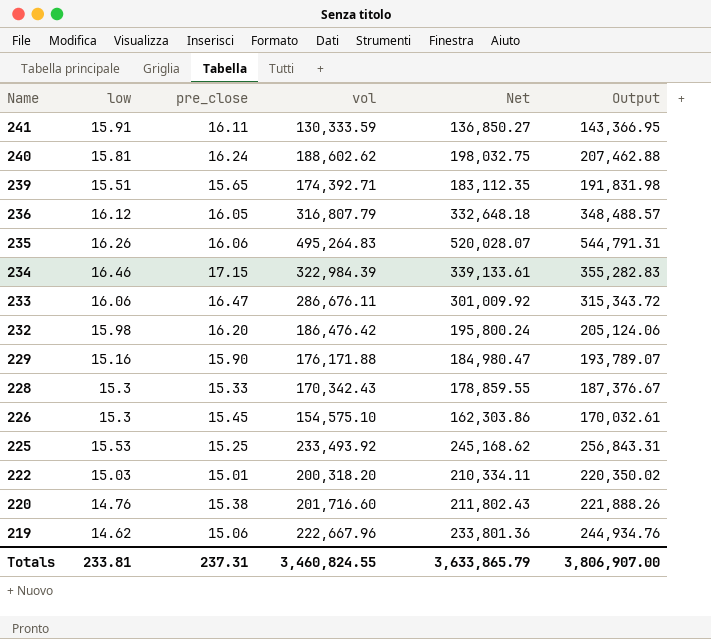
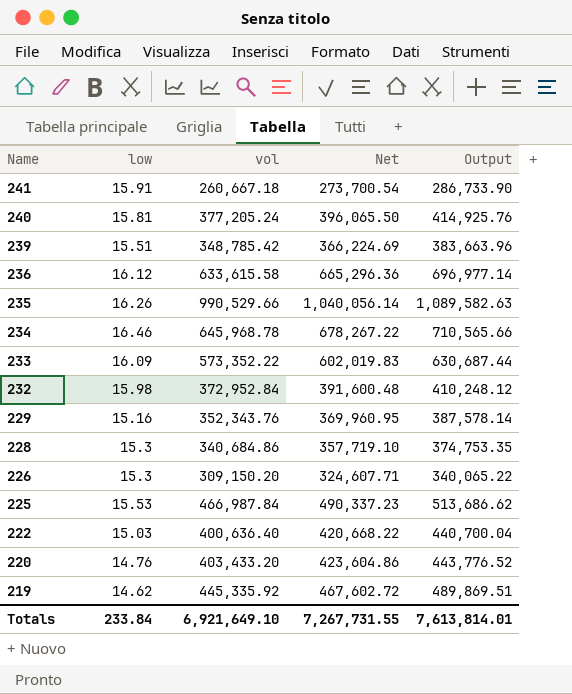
column pre_close | position: 3 -> none
241 | vol: 130,333.59 -> 260,667.18
241 | Net: 136,850.27 -> 273,700.54
241 | Output: 143,366.95 -> 286,733.90
240 | vol: 188,602.62 -> 377,205.24
240 | Net: 198,032.75 -> 396,065.50
240 | Output: 207,462.88 -> 414,925.76
239 | vol: 174,392.71 -> 348,785.42
239 | Net: 183,112.35 -> 366,224.69
239 | Output: 191,831.98 -> 383,663.96
236 | vol: 316,807.79 -> 633,615.58
236 | Net: 332,648.18 -> 665,296.36
236 | Output: 348,488.57 -> 696,977.14
235 | vol: 495,264.83 -> 990,529.66
235 | Net: 520,028.07 -> 1,040,056.14
235 | Output: 544,791.31 -> 1,089,582.63
234 | vol: 322,984.39 -> 645,968.78
234 | Net: 339,133.61 -> 678,267.22
234 | Output: 355,282.83 -> 710,565.66
233 | low: 16.06 -> 16.09
233 | vol: 286,676.11 -> 573,352.22
233 | Net: 301,009.92 -> 602,019.83
233 | Output: 315,343.72 -> 630,687.44
232 | vol: 186,476.42 -> 372,952.84
232 | Net: 195,800.24 -> 391,600.48
232 | Output: 205,124.06 -> 410,248.12
229 | vol: 176,171.88 -> 352,343.76
229 | Net: 184,980.47 -> 369,960.95
229 | Output: 193,789.07 -> 387,578.14
228 | vol: 170,342.43 -> 340,684.86
228 | Net: 178,859.55 -> 357,719.10
228 | Output: 187,376.67 -> 374,753.35
226 | vol: 154,575.10 -> 309,150.20
226 | Net: 162,303.86 -> 324,607.71
226 | Output: 170,032.61 -> 340,065.22
225 | vol: 233,493.92 -> 466,987.84
225 | Net: 245,168.62 -> 490,337.23
225 | Output: 256,843.31 -> 513,686.62
222 | vol: 200,318.20 -> 400,636.40
222 | Net: 210,334.11 -> 420,668.22
222 | Output: 220,350.02 -> 440,700.04
220 | vol: 201,716.60 -> 403,433.20
220 | Net: 211,802.43 -> 423,604.86
220 | Output: 221,888.26 -> 443,776.52
219 | vol: 222,667.96 -> 445,335.92
219 | Net: 233,801.36 -> 467,602.72
219 | Output: 244,934.76 -> 489,869.51
Totals | low: 233.81 -> 233.84
Totals | vol: 3,460,824.55 -> 6,921,649.10
Totals | Net: 3,633,865.79 -> 7,267,731.55
Totals | Output: 3,806,907.00 -> 7,613,814.01

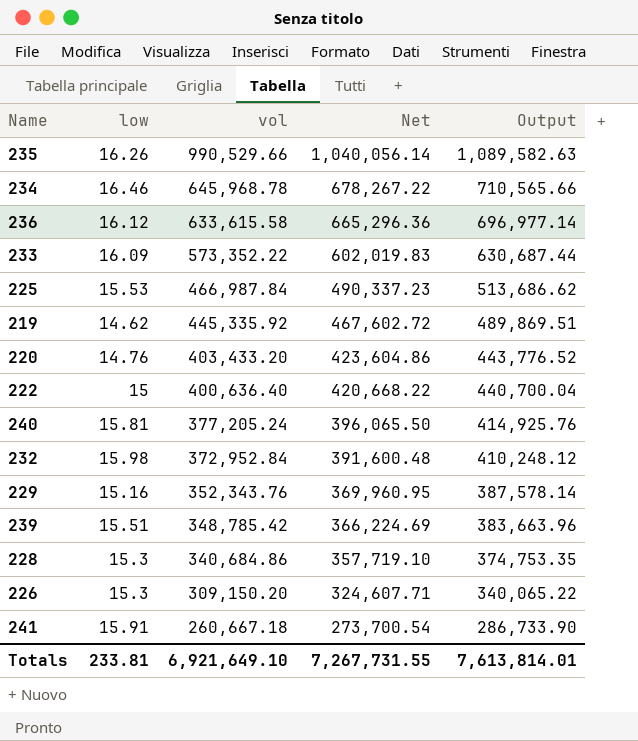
row order: Name descending -> vol descending
222 | low: 15.03 -> 15
Totals | low: 233.84 -> 233.81

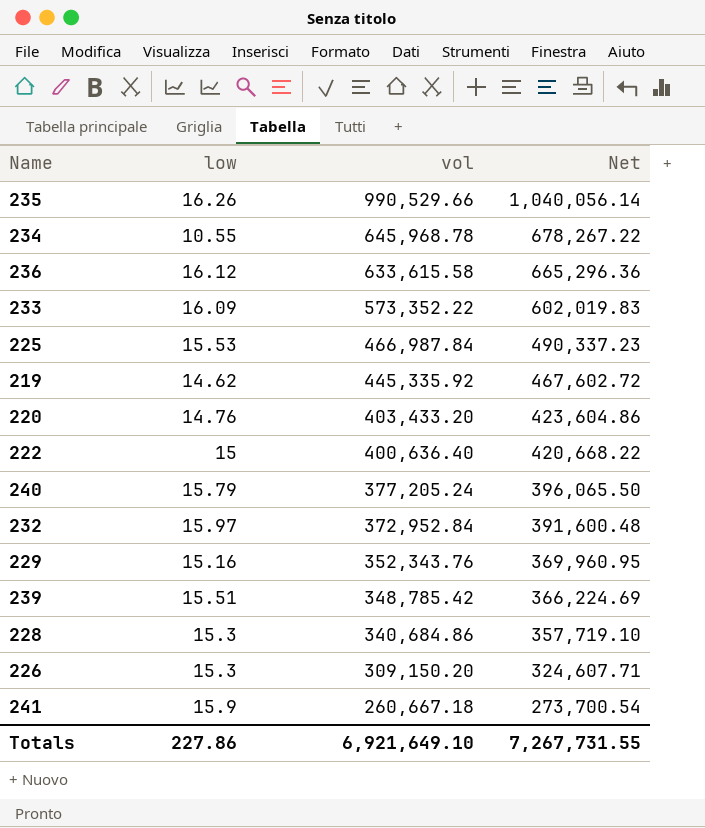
column Output | formula: [vol] * 1.1 -> none
234 | low: 16.46 -> 10.55
240 | low: 15.81 -> 15.79
232 | low: 15.98 -> 15.97
241 | low: 15.91 -> 15.9
Totals | low: 233.81 -> 227.86

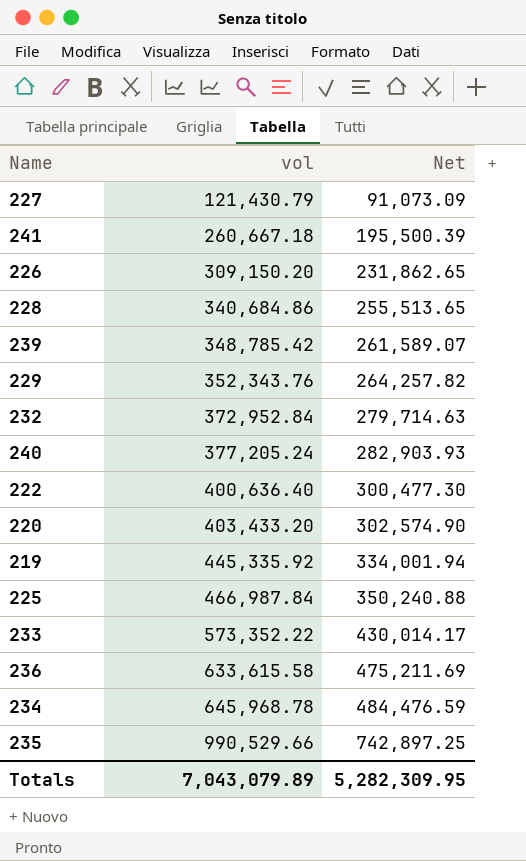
row order: vol descending -> vol ascending
column low | position: 2 -> none
column Net | formula: [vol] * 1.05 -> [vol] * 0.75
row 227: none -> 121,430.79 | 91,073.09
Totals | vol: 6,921,649.10 -> 7,043,079.89
Totals | Net: 7,267,731.55 -> 5,282,309.95

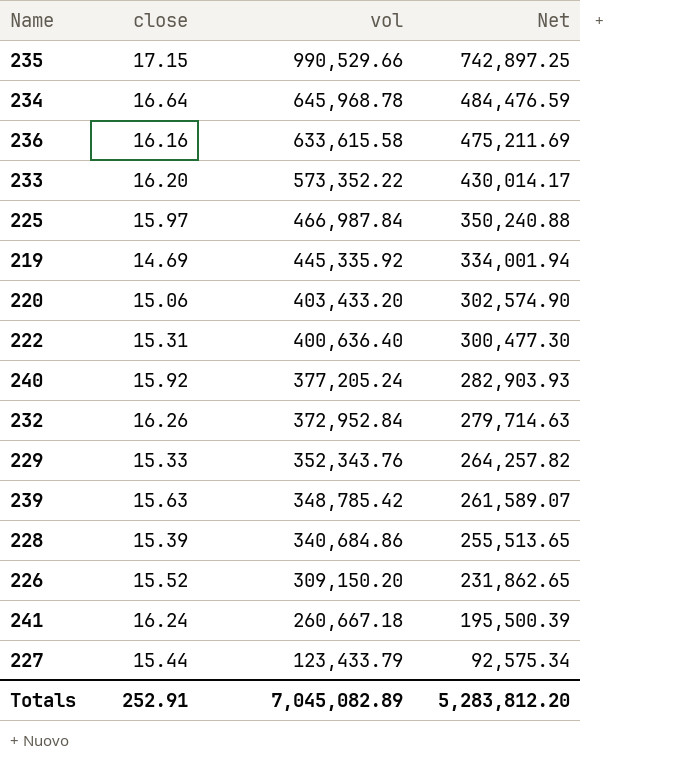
row order: vol ascending -> vol descending
column close | position: none -> 2
227 | vol: 121,430.79 -> 123,433.79
227 | Net: 91,073.09 -> 92,575.34
Totals | vol: 7,043,079.89 -> 7,045,082.89
Totals | Net: 5,282,309.95 -> 5,283,812.20

